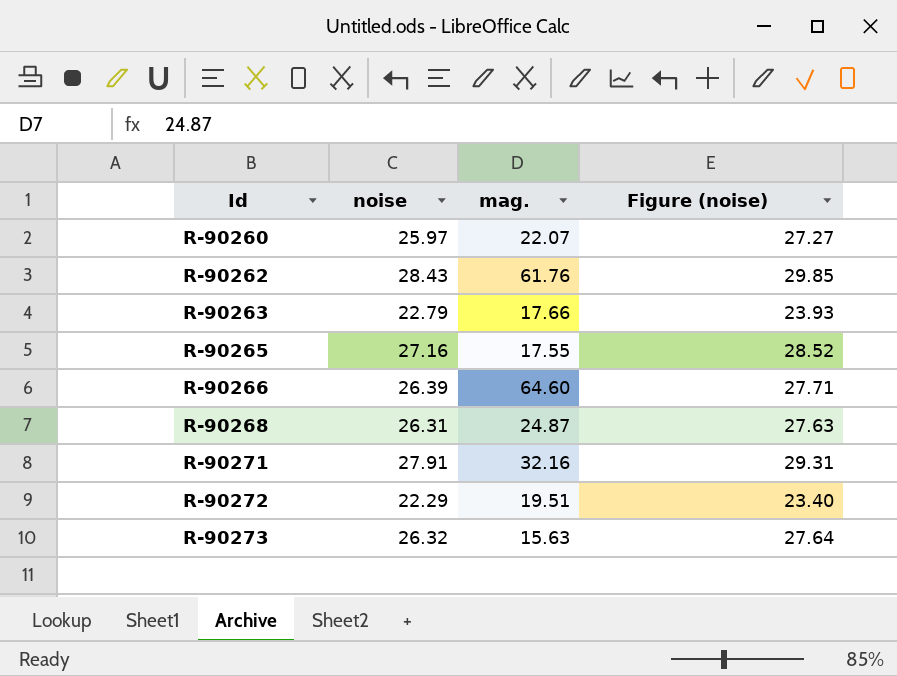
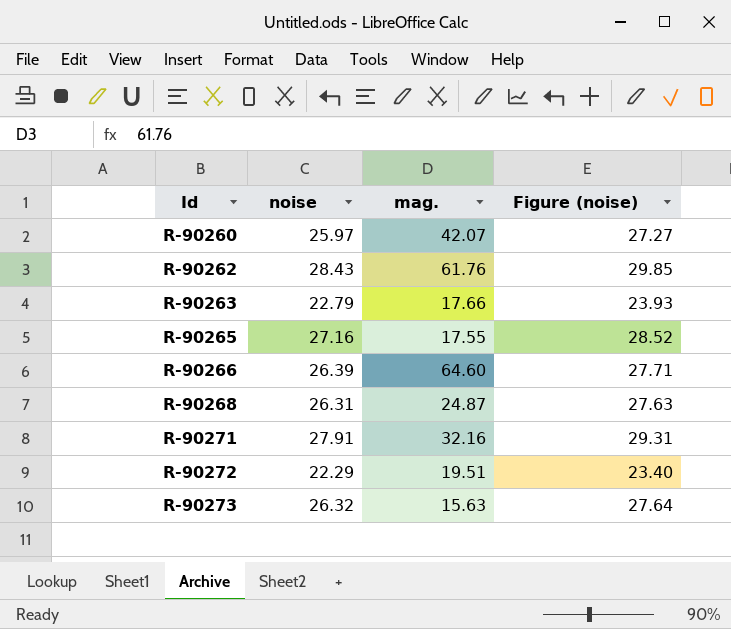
R-90260 | mag.: 22.07 -> 42.07

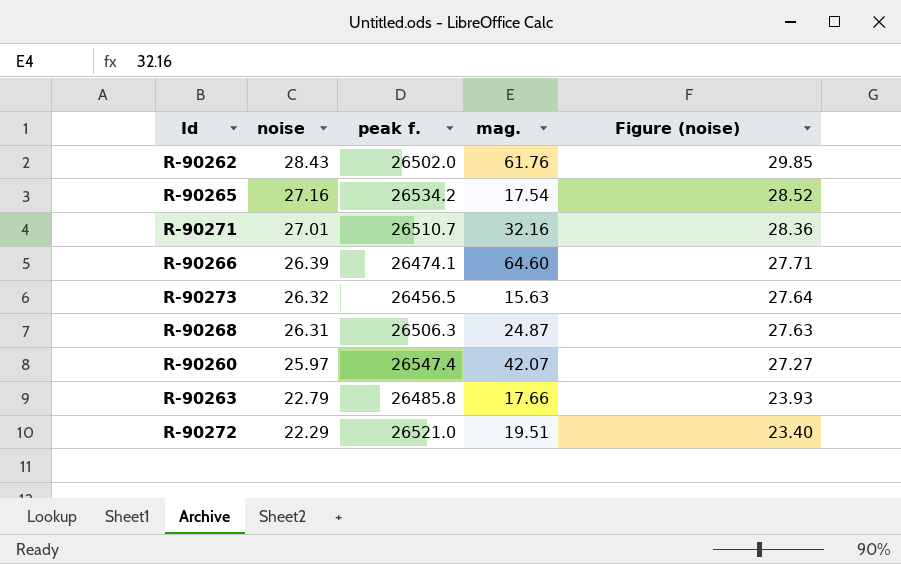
row order: Id ascending -> noise descending
column peak f. | position: none -> 3
R-90265 | mag.: 17.55 -> 17.54
R-90271 | noise: 27.91 -> 27.01
R-90271 | Figure (noise): 29.31 -> 28.36

